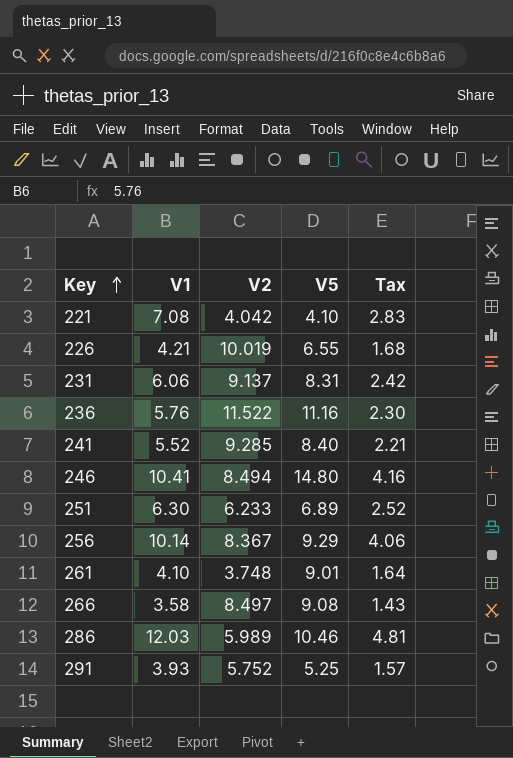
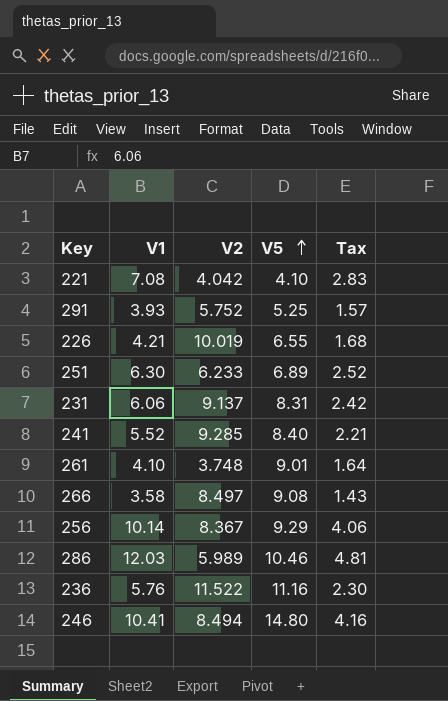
row order: Key ascending -> V5 ascending

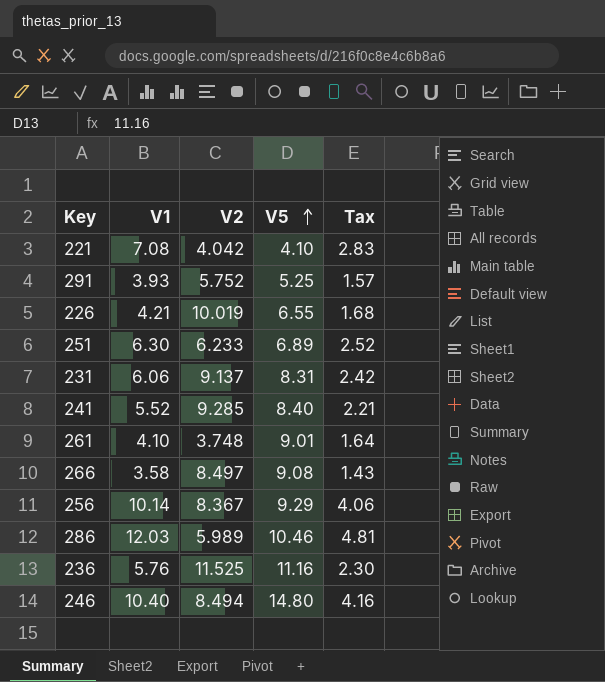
236 | V2: 11.522 -> 11.525
246 | V1: 10.41 -> 10.40

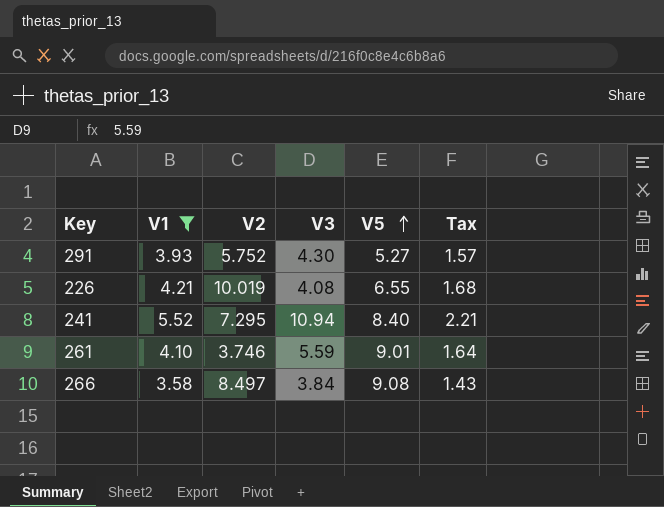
filter: none -> V1 <= 5.52
column V3 | position: none -> 4
291 | V5: 5.25 -> 5.27
241 | V2: 9.285 -> 7.295
261 | V2: 3.748 -> 3.746

